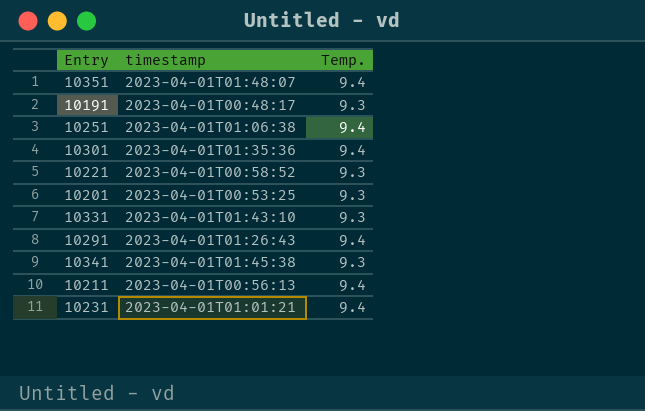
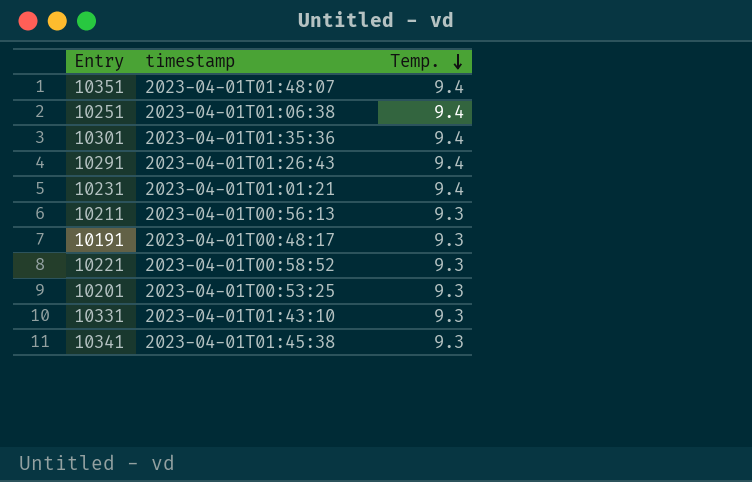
row order: none -> Temp. descending
10211 | Temp.: 9.4 -> 9.3

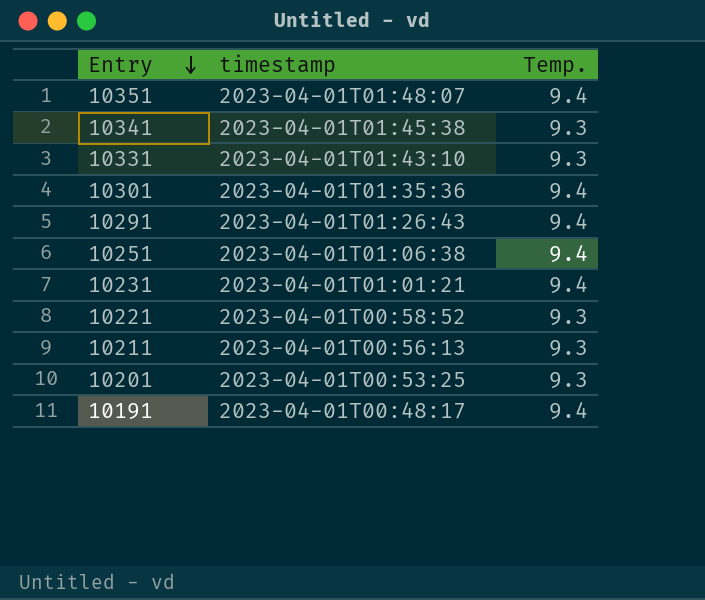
row order: Temp. descending -> Entry descending
10191 | Temp.: 9.3 -> 9.4

